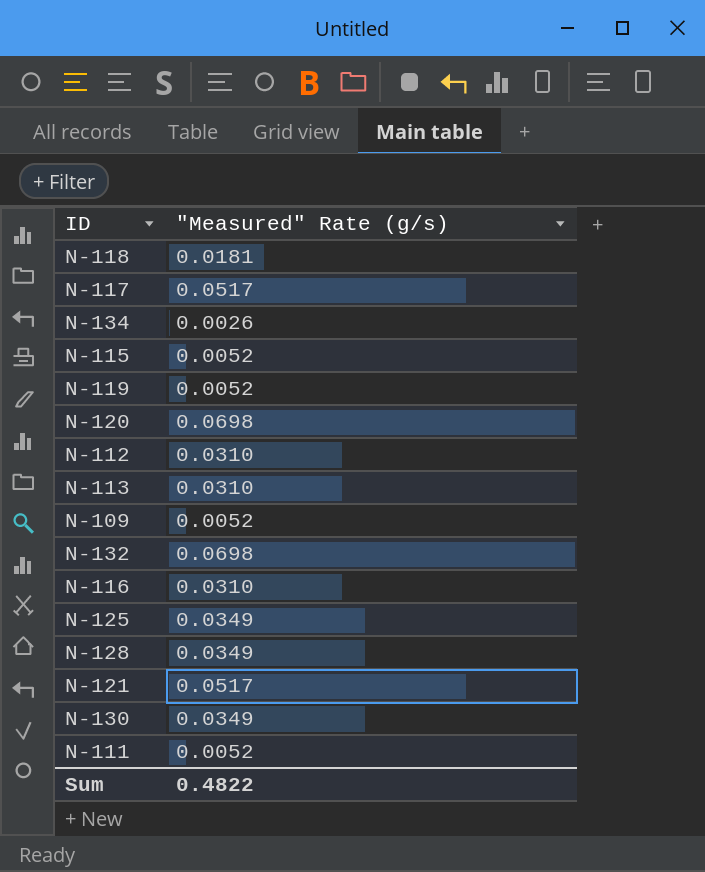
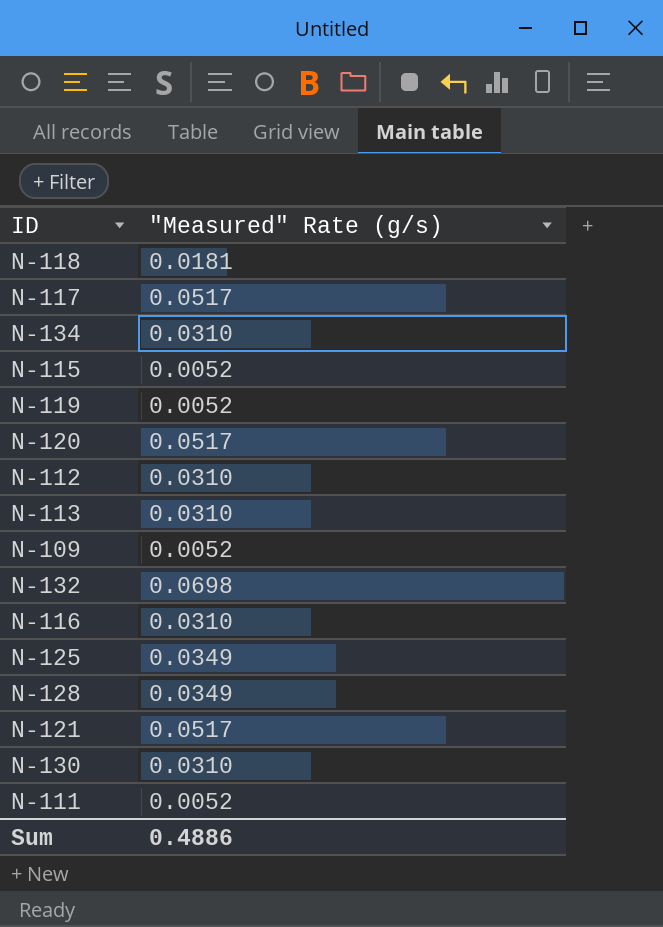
N-134 | "Measured" Rate (g/s): 0.0026 -> 0.0310
N-120 | "Measured" Rate (g/s): 0.0698 -> 0.0517
N-130 | "Measured" Rate (g/s): 0.0349 -> 0.0310
Sum | "Measured" Rate (g/s): 0.4822 -> 0.4886

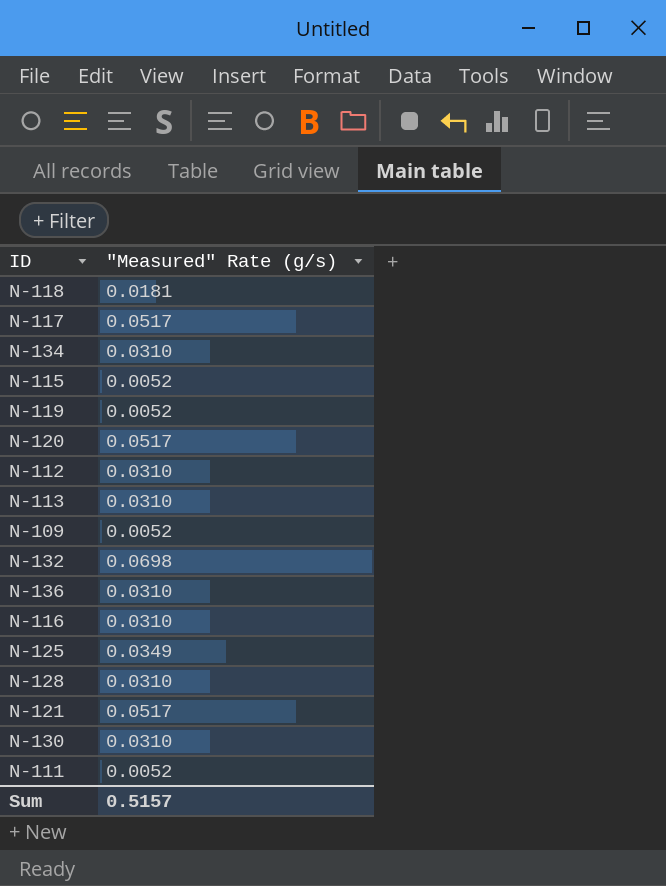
row N-136: none -> 0.0310
N-128 | "Measured" Rate (g/s): 0.0349 -> 0.0310
Sum | "Measured" Rate (g/s): 0.4886 -> 0.5157

